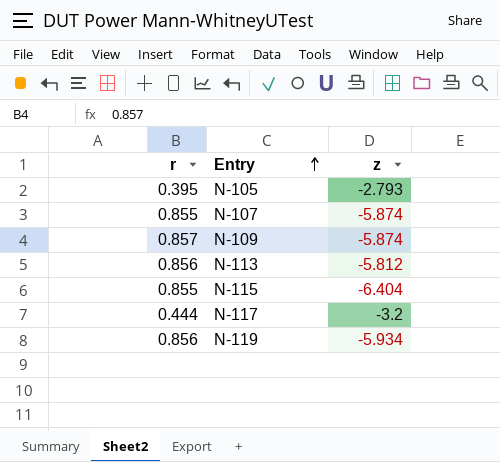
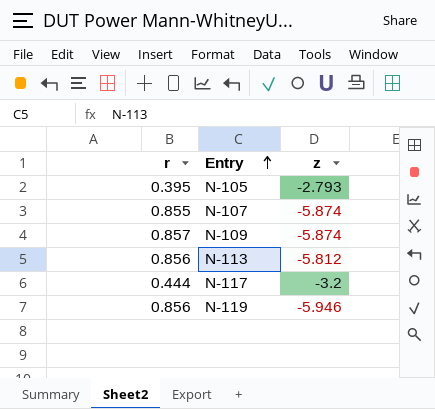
row N-115: 0.855 | -6.404 -> none
N-119 | z: -5.934 -> -5.946

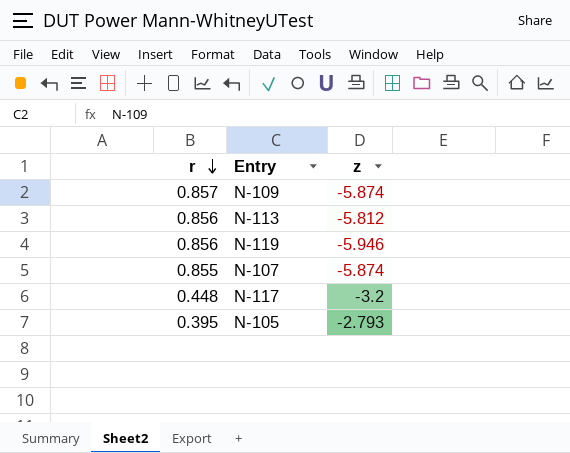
row order: Entry ascending -> r descending
N-117 | r: 0.444 -> 0.448

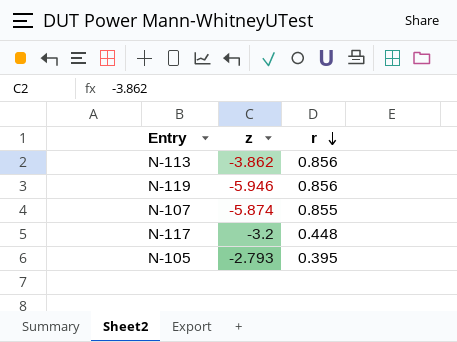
column r | position: 1 -> 3
row N-109: 0.857 | -5.874 -> none
N-113 | z: -5.812 -> -3.862

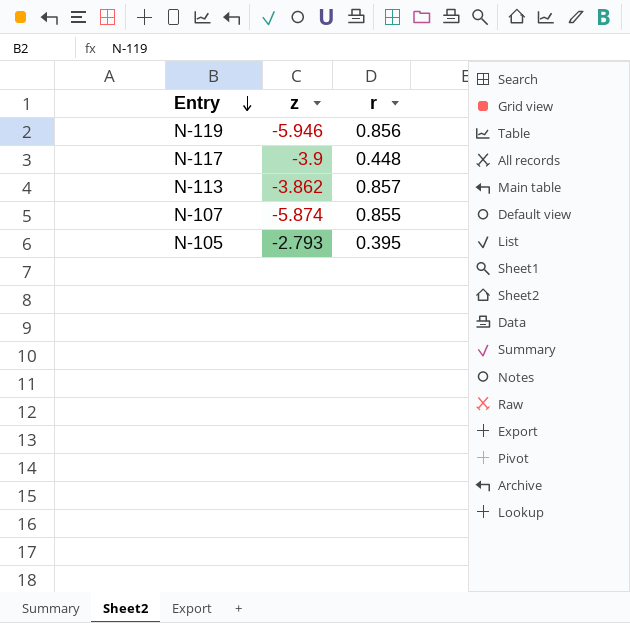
row order: r descending -> Entry descending
N-117 | z: -3.2 -> -3.9
N-113 | r: 0.856 -> 0.857

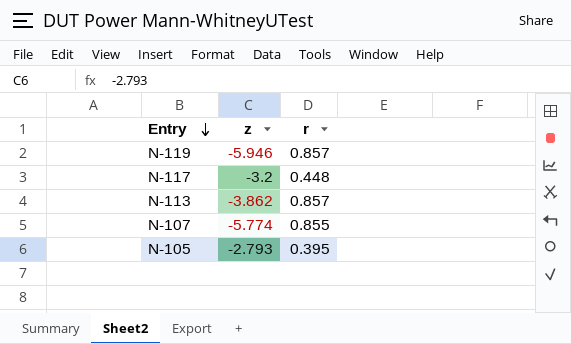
N-119 | r: 0.856 -> 0.857
N-117 | z: -3.9 -> -3.2
N-107 | z: -5.874 -> -5.774

